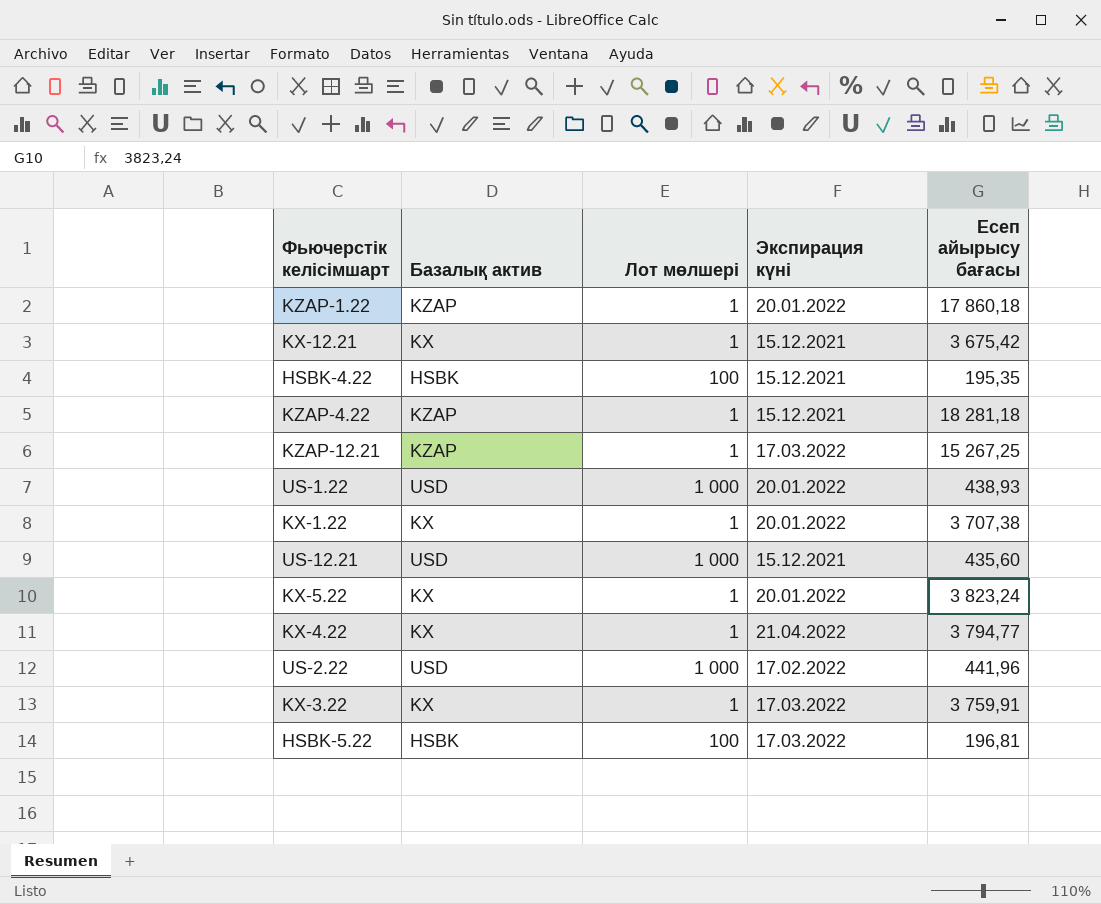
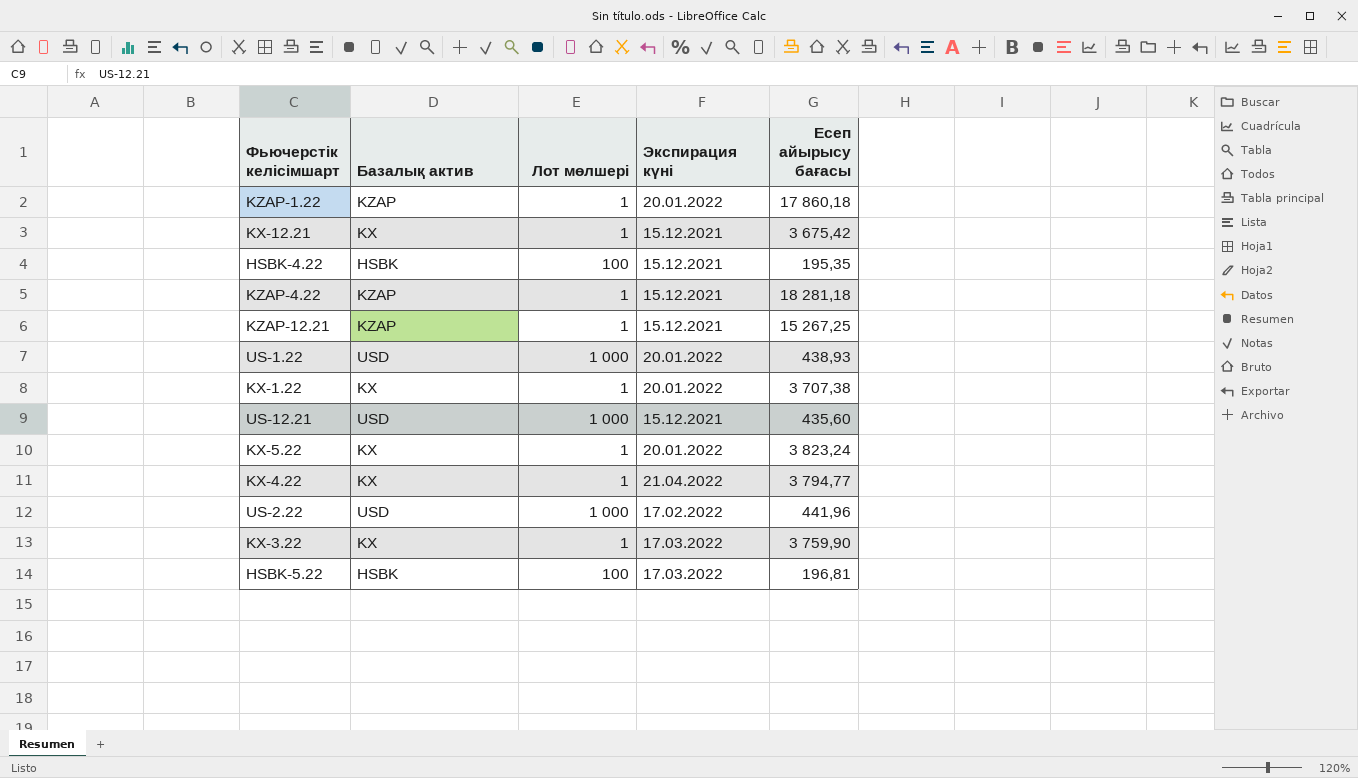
KZAP-12.21 | Экспирация күні: 17.03.2022 -> 15.12.2021
KX-3.22 | Есеп айырысу бағасы: 3 759,91 -> 3 759,90

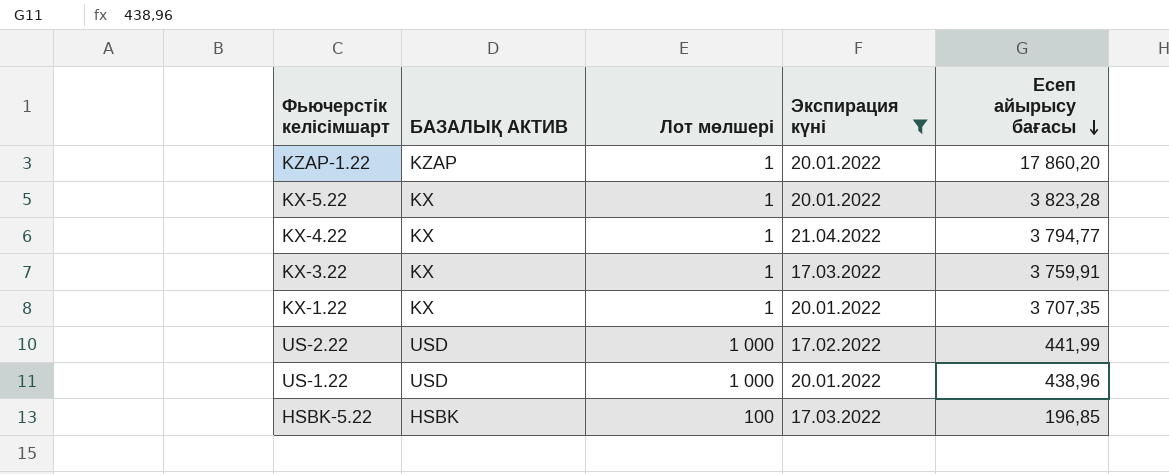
filter: none -> Экспирация күні != 15.12.2021
row order: none -> Есеп айырысу бағасы descending
column name: Базалық актив -> БАЗАЛЫҚ АКТИВ
KZAP-1.22 | Есеп айырысу бағасы: 17 860,18 -> 17 860,20
KX-5.22 | Есеп айырысу бағасы: 3 823,24 -> 3 823,28
KX-3.22 | Есеп айырысу бағасы: 3 759,90 -> 3 759,91
KX-1.22 | Есеп айырысу бағасы: 3 707,38 -> 3 707,35
US-2.22 | Есеп айырысу бағасы: 441,96 -> 441,99
US-1.22 | Есеп айырысу бағасы: 438,93 -> 438,96
HSBK-5.22 | Есеп айырысу бағасы: 196,81 -> 196,85

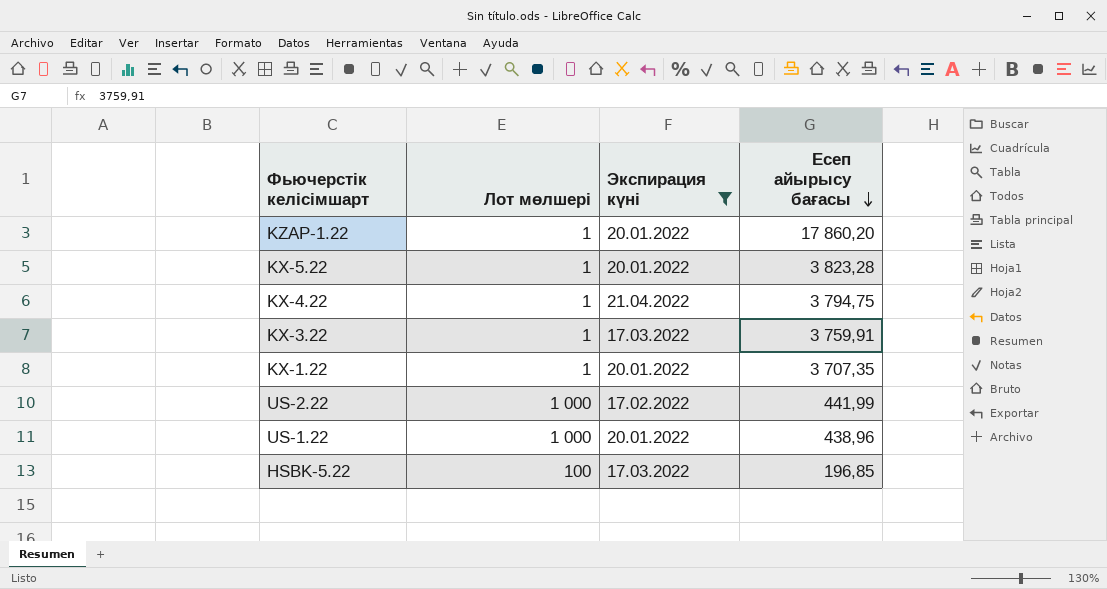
column БАЗАЛЫҚ АКТИВ | position: 2 -> none
KX-4.22 | Есеп айырысу бағасы: 3 794,77 -> 3 794,75

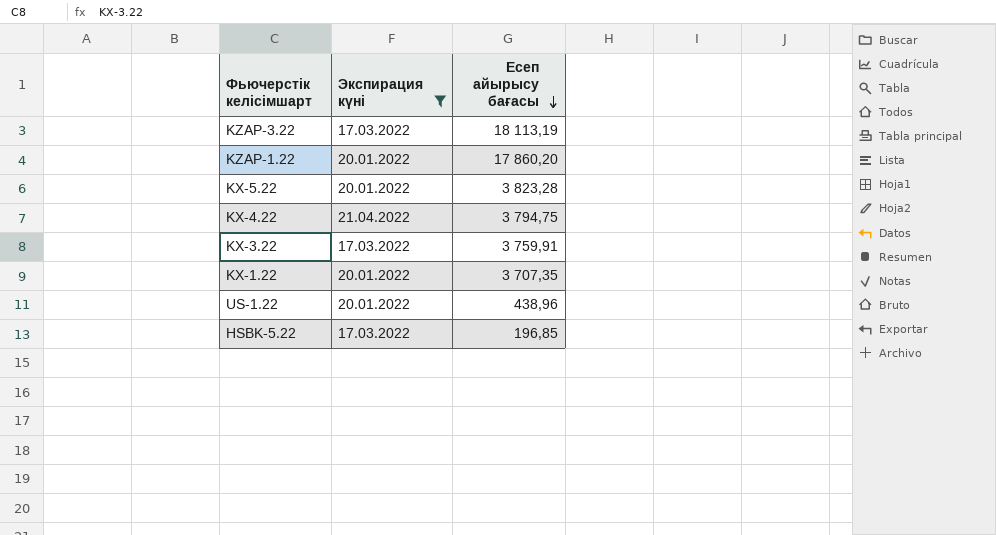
column Лот мөлшері | position: 2 -> none
row US-2.22: 1 000 | 17.02.2022 | 441,99 -> none
row KZAP-3.22: none -> 17.03.2022 | 18 113,19

